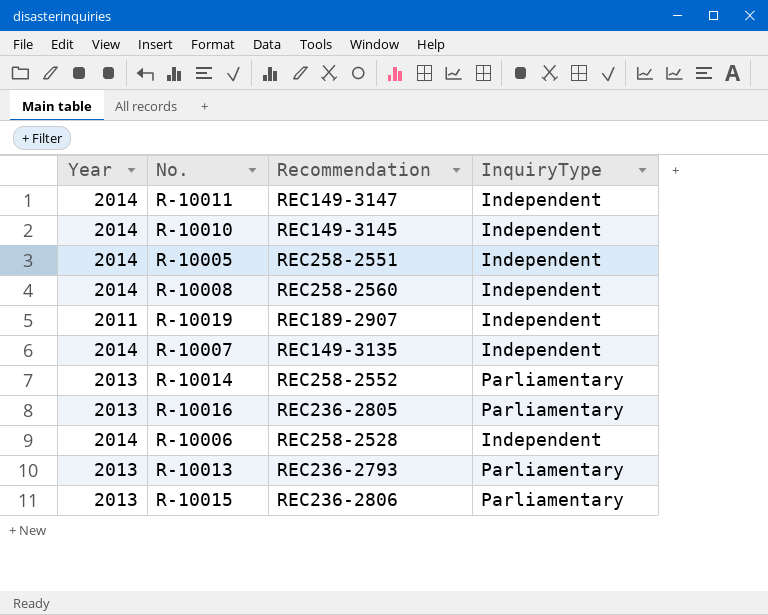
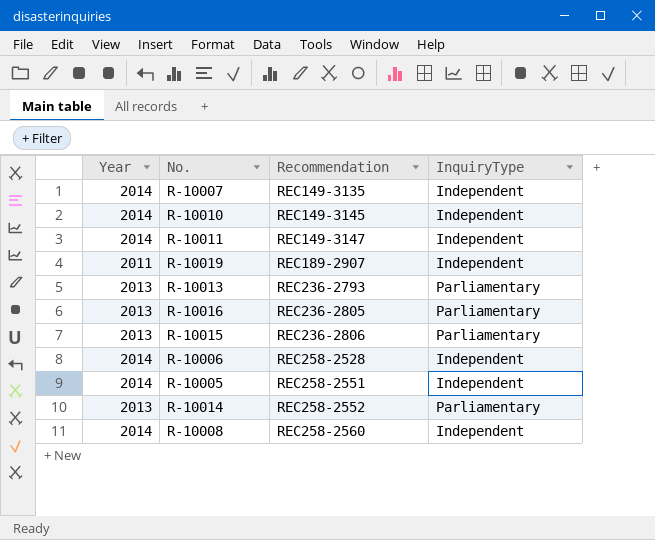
row order: none -> Recommendation ascending

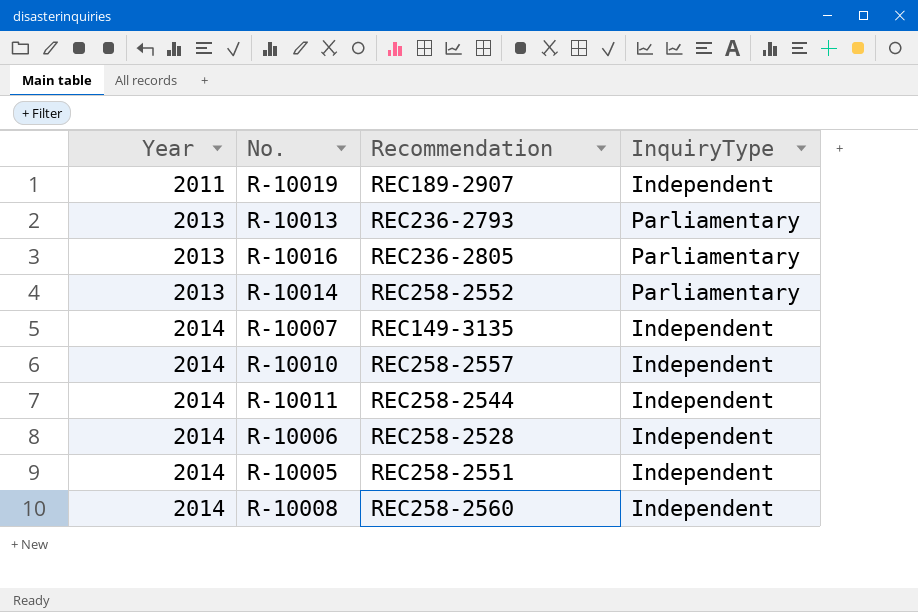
row order: Recommendation ascending -> Year ascending
row R-10015: 2013 | REC236-2806 | Parliamentary -> none
R-10010 | Recommendation: REC149-3145 -> REC258-2557
R-10011 | Recommendation: REC149-3147 -> REC258-2544

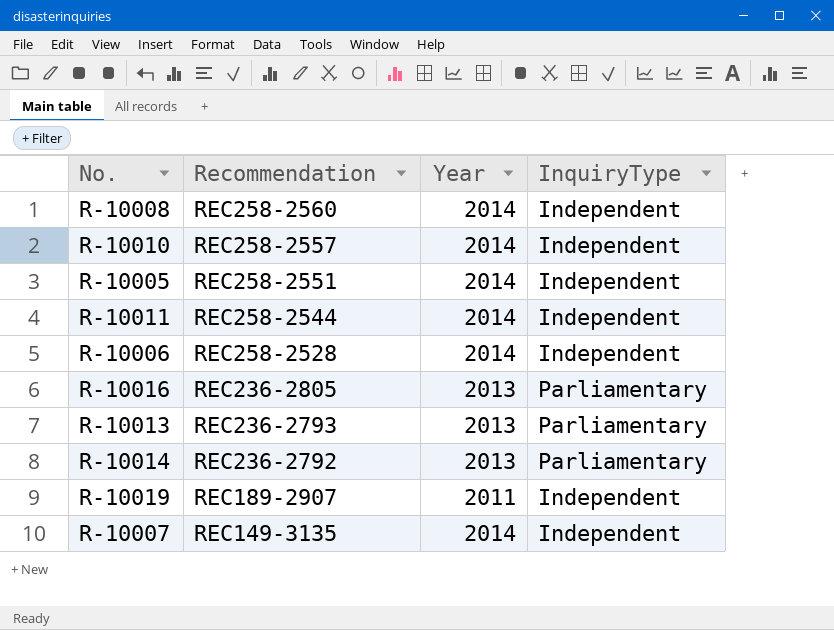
row order: Year ascending -> Recommendation descending
column Year | position: 1 -> 3
R-10014 | Recommendation: REC258-2552 -> REC236-2792

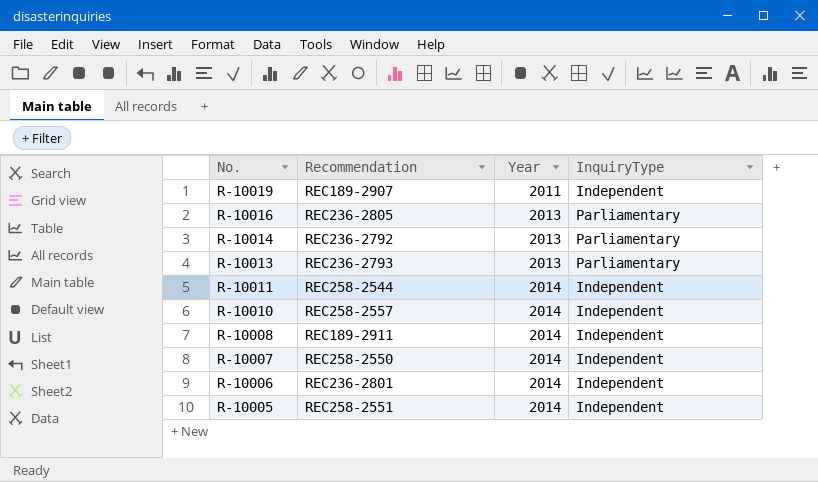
row order: Recommendation descending -> No. descending
R-10008 | Recommendation: REC258-2560 -> REC189-2911
R-10007 | Recommendation: REC149-3135 -> REC258-2550
R-10006 | Recommendation: REC258-2528 -> REC236-2801

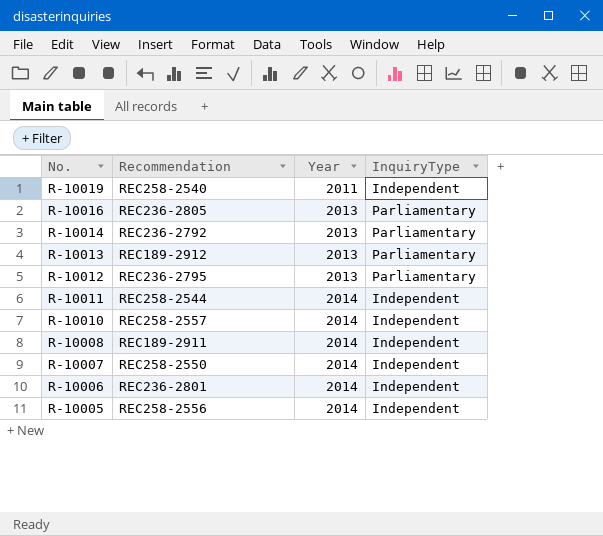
R-10019 | Recommendation: REC189-2907 -> REC258-2540
R-10013 | Recommendation: REC236-2793 -> REC189-2912
row R-10012: none -> REC236-2795 | 2013 | Parliamentary
R-10005 | Recommendation: REC258-2551 -> REC258-2556

